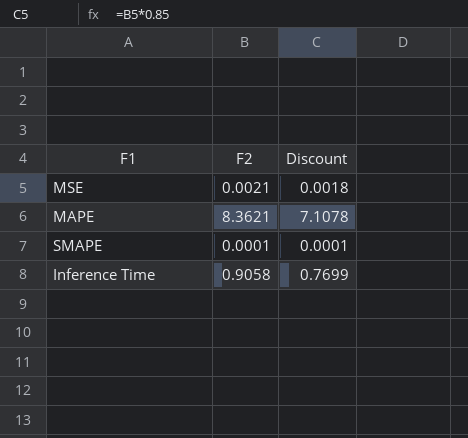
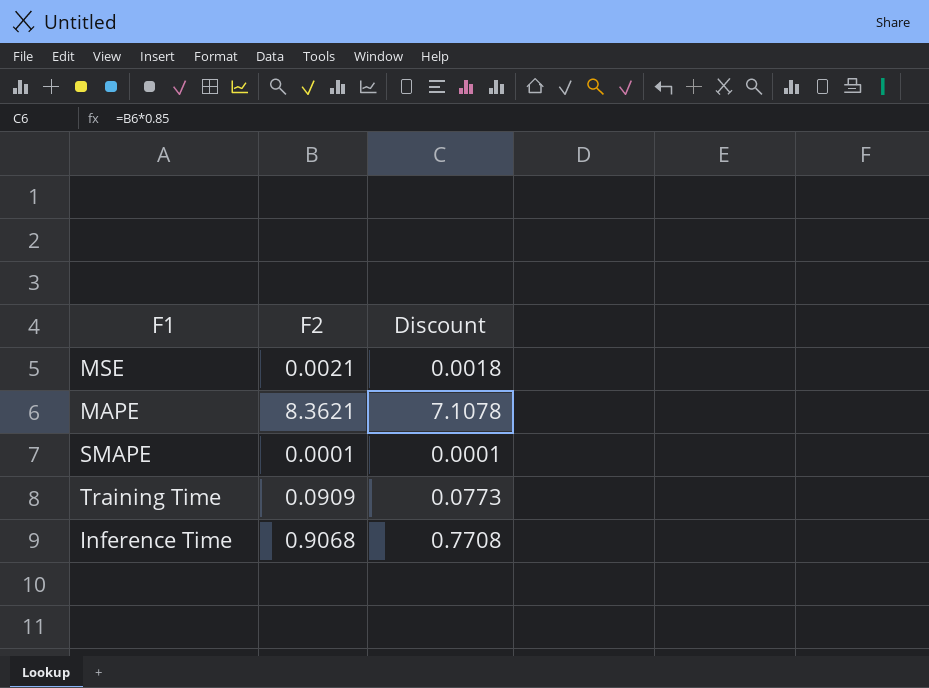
row Training Time: none -> 0.0909 | 0.0773
Inference Time | F2: 0.9058 -> 0.9068
Inference Time | Discount: 0.7699 -> 0.7708

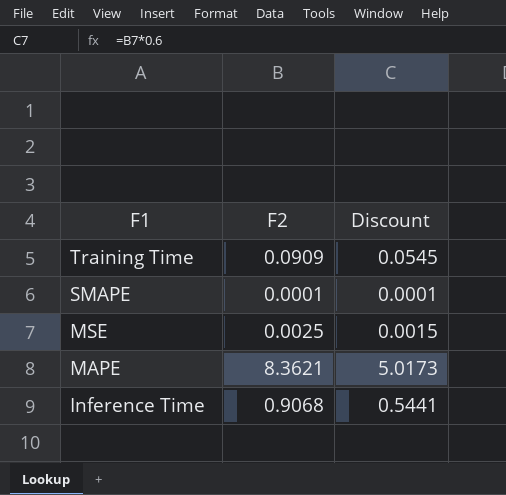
row order: none -> F1 descending
column Discount | formula: [F2] * 0.85 -> [F2] * 0.6
MSE | F2: 0.0021 -> 0.0025

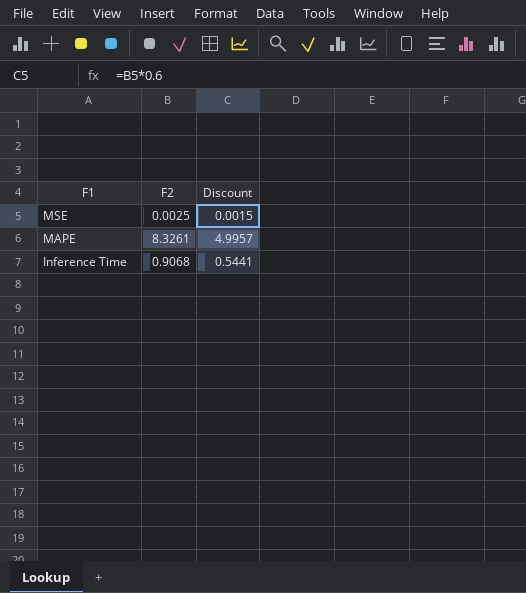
row Training Time: 0.0909 | 0.0545 -> none
row SMAPE: 0.0001 | 0.0001 -> none
MAPE | F2: 8.3621 -> 8.3261
MAPE | Discount: 5.0173 -> 4.9957

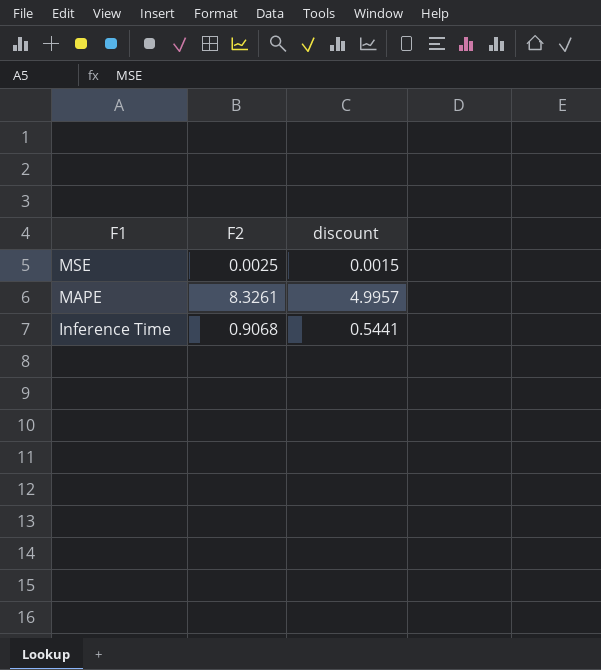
column name: Discount -> discount

